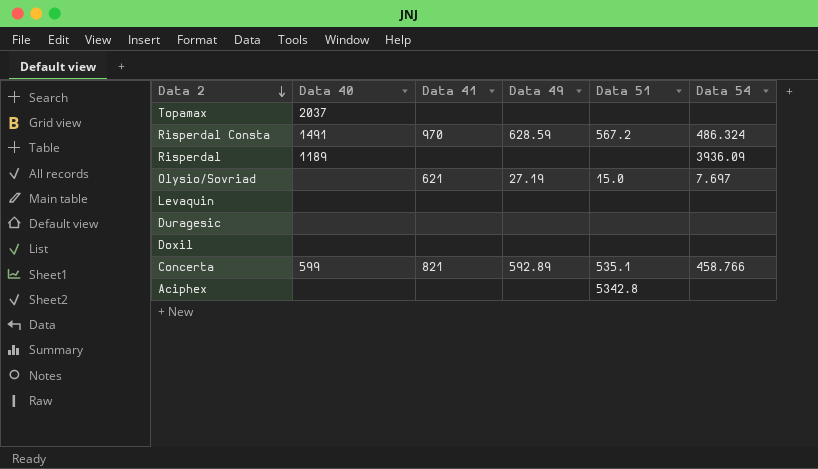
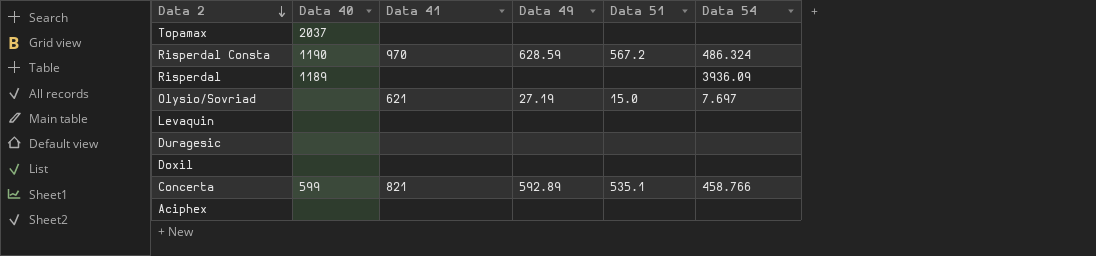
Risperdal Consta | Data 40: 1491 -> 1190
Aciphex | Data 51: 5342.8 -> none

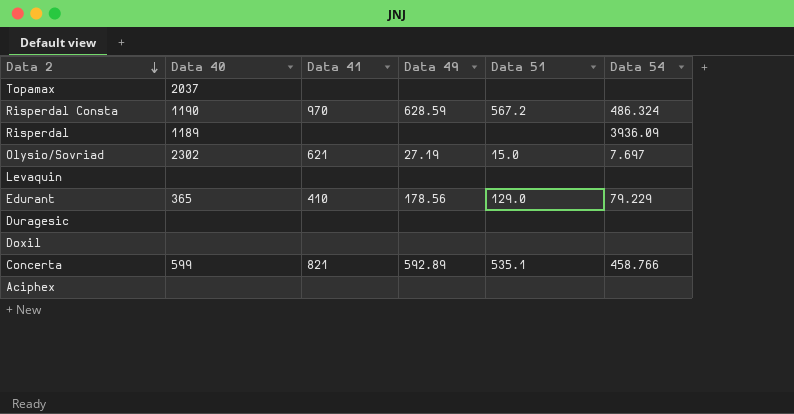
Olysio/Sovriad | Data 40: none -> 2302
row Edurant: none -> 365 | 410 | 178.56 | 129.0 | 79.229

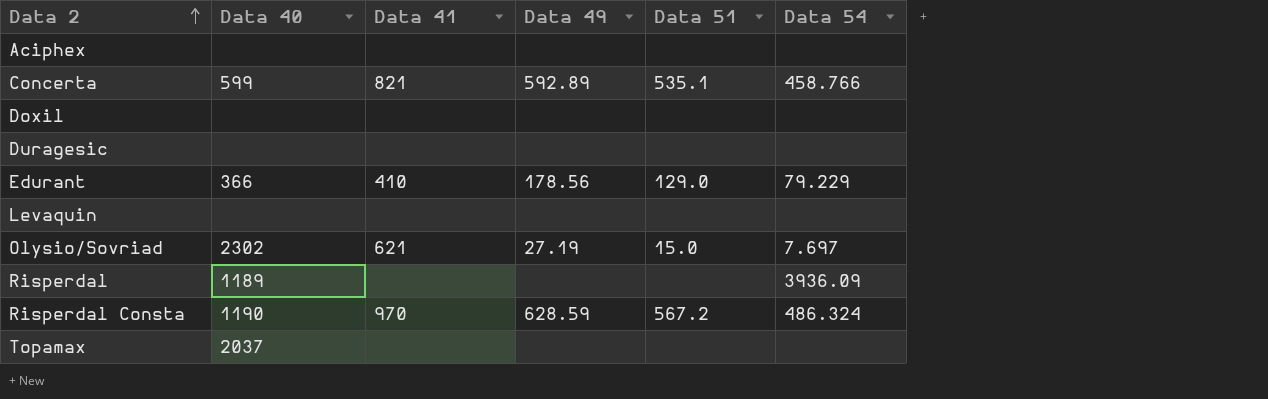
row order: Data 2 descending -> Data 2 ascending
Edurant | Data 40: 365 -> 366

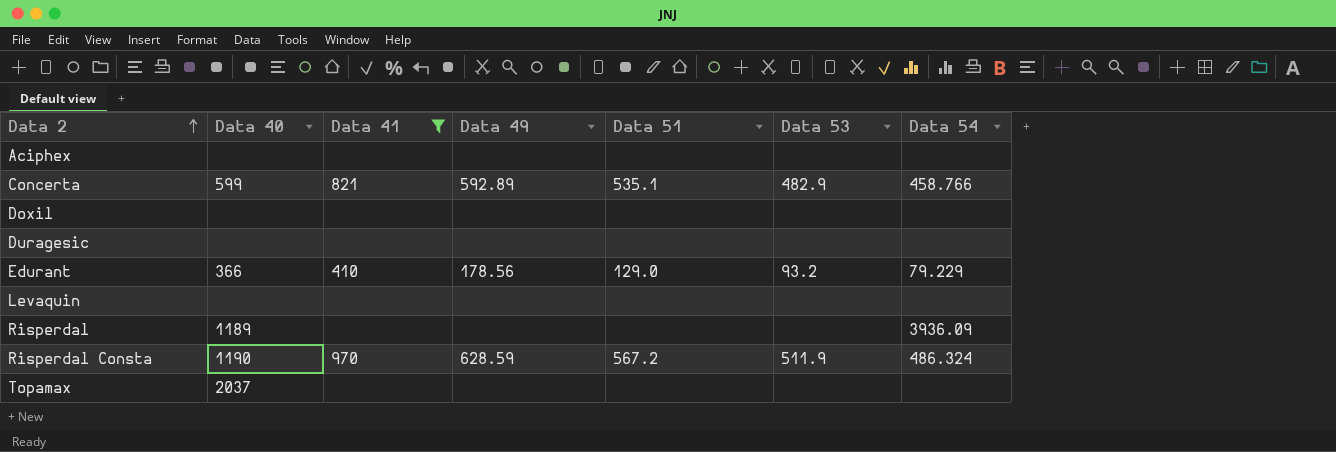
filter: none -> Data 41 != 621
column Data 53 | position: none -> 6

